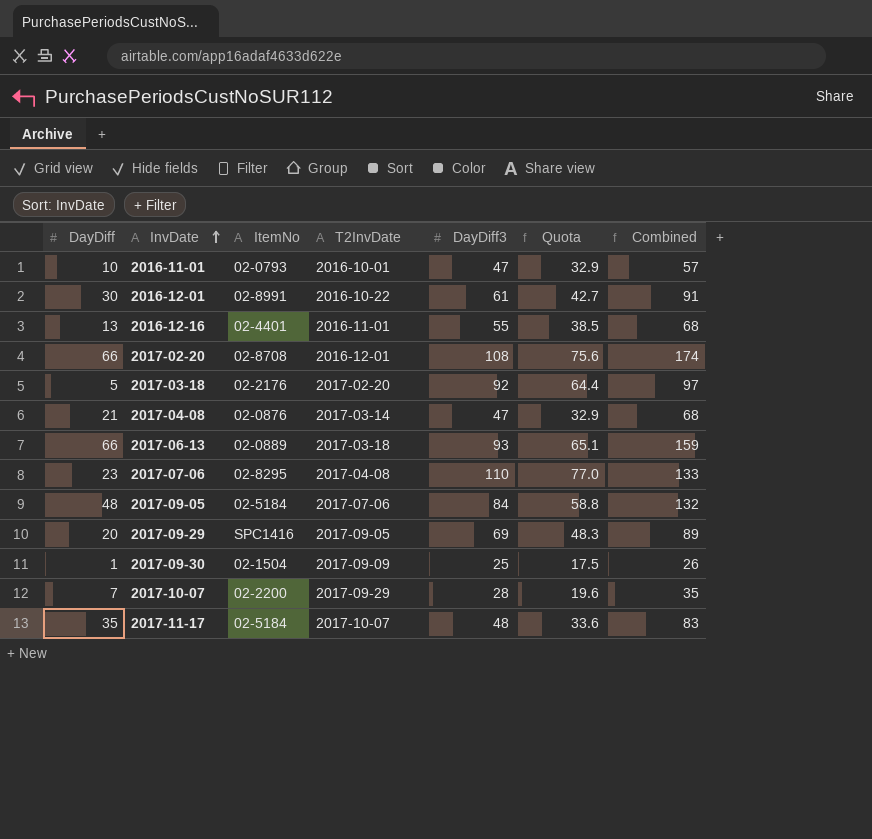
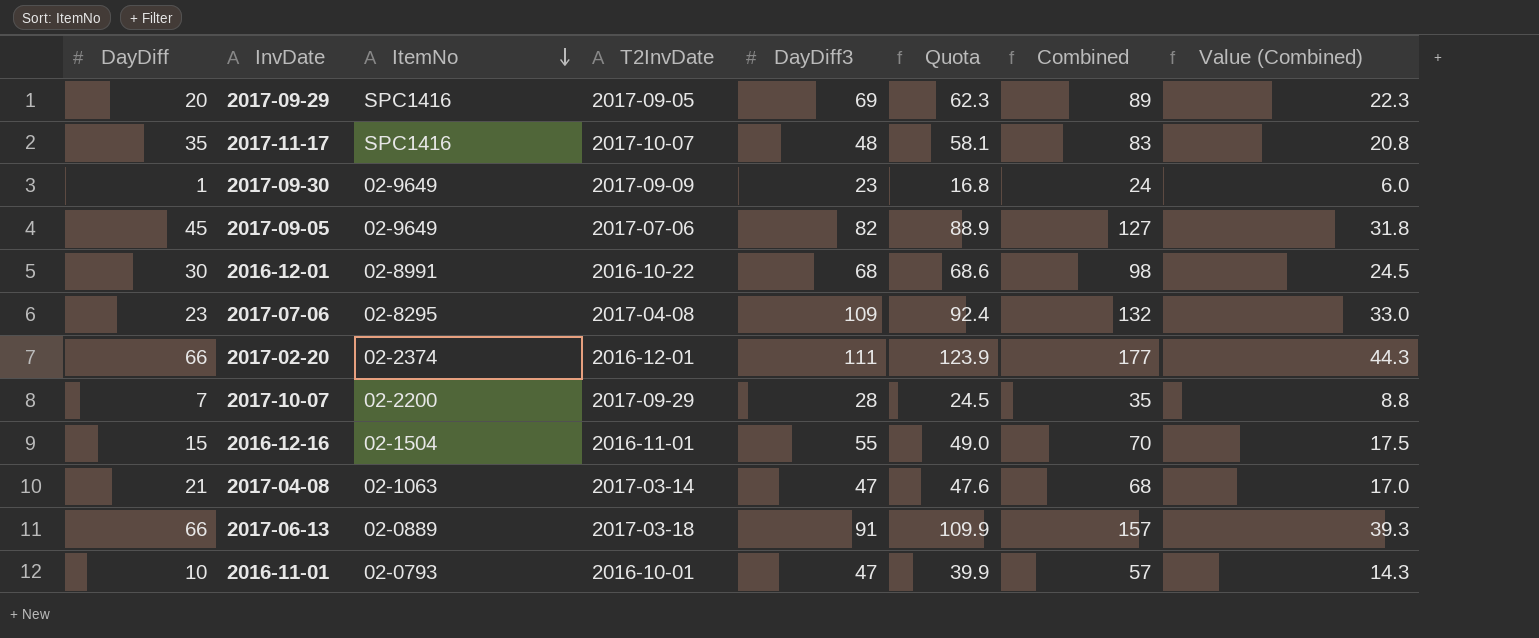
row order: InvDate ascending -> ItemNo descending
column Quota | formula: [DayDiff3] * 0.7 -> [Combined] * 0.7
column Value (Combined) | formula: none -> [Combined] * 0.25
row 2017-03-18: 5 | 02-2176 | 2017-02-20 | 92 | 64.4 | 97 -> none
2017-11-17 | ItemNo: 02-5184 -> SPC1416
2017-09-30 | ItemNo: 02-1504 -> 02-9649
2017-09-30 | DayDiff3: 25 -> 23
2017-09-30 | Combined: 26 -> 24
2017-09-05 | DayDiff: 48 -> 45
2017-09-05 | ItemNo: 02-5184 -> 02-9649
2017-09-05 | DayDiff3: 84 -> 82
2017-09-05 | Combined: 132 -> 127
2016-12-01 | DayDiff3: 61 -> 68
2016-12-01 | Combined: 91 -> 98
2017-07-06 | DayDiff3: 110 -> 109
2017-07-06 | Combined: 133 -> 132
2017-02-20 | ItemNo: 02-8708 -> 02-2374
2017-02-20 | DayDiff3: 108 -> 111
2017-02-20 | Combined: 174 -> 177
2016-12-16 | DayDiff: 13 -> 15
2016-12-16 | ItemNo: 02-4401 -> 02-1504
2016-12-16 | Combined: 68 -> 70
2017-04-08 | ItemNo: 02-0876 -> 02-1063
2017-06-13 | DayDiff3: 93 -> 91
2017-06-13 | Combined: 159 -> 157

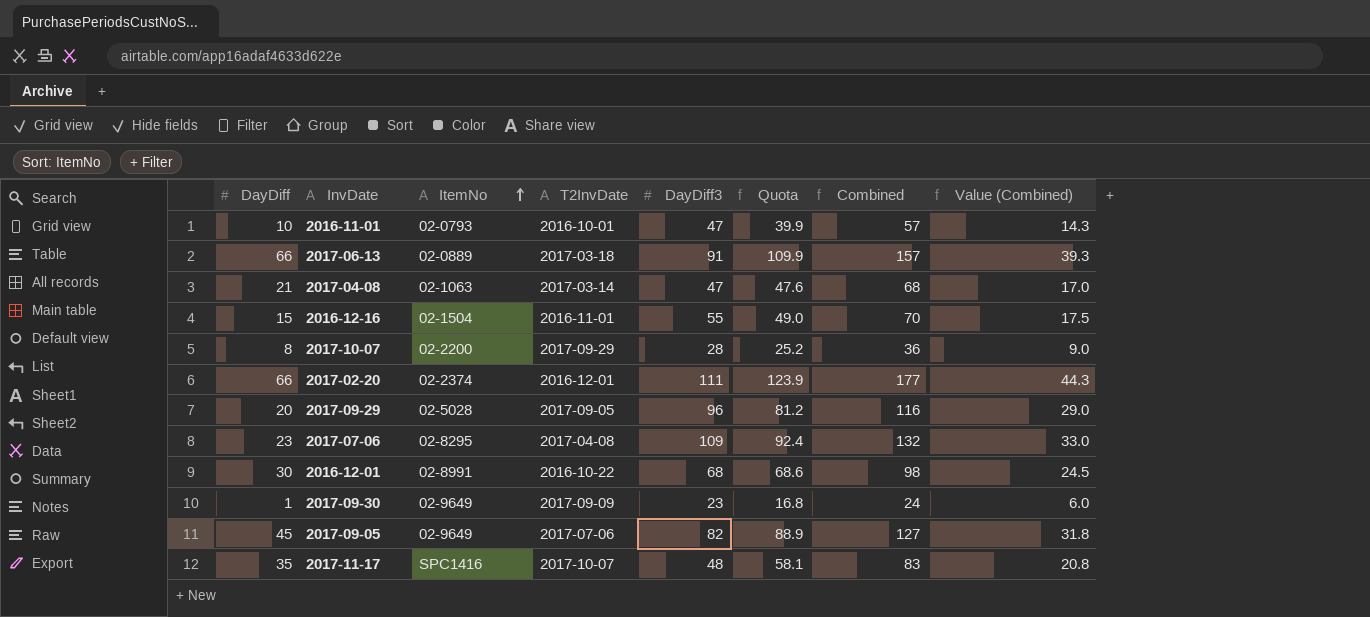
row order: ItemNo descending -> ItemNo ascending
2017-10-07 | DayDiff: 7 -> 8
2017-10-07 | Quota: 24.5 -> 25.2
2017-10-07 | Combined: 35 -> 36
2017-10-07 | Value (Combined): 8.8 -> 9.0
2017-09-29 | ItemNo: SPC1416 -> 02-5028
2017-09-29 | DayDiff3: 69 -> 96
2017-09-29 | Quota: 62.3 -> 81.2
2017-09-29 | Combined: 89 -> 116
2017-09-29 | Value (Combined): 22.3 -> 29.0

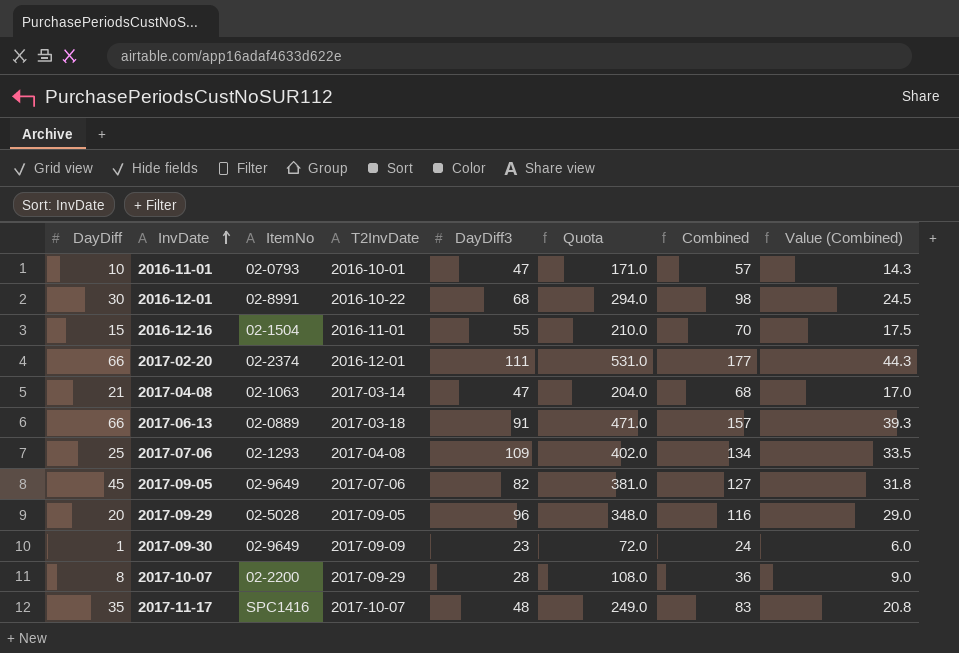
row order: ItemNo ascending -> InvDate ascending
column Quota | formula: [Combined] * 0.7 -> [Combined] * 3
2017-07-06 | DayDiff: 23 -> 25
2017-07-06 | ItemNo: 02-8295 -> 02-1293
2017-07-06 | Combined: 132 -> 134
2017-07-06 | Value (Combined): 33.0 -> 33.5

